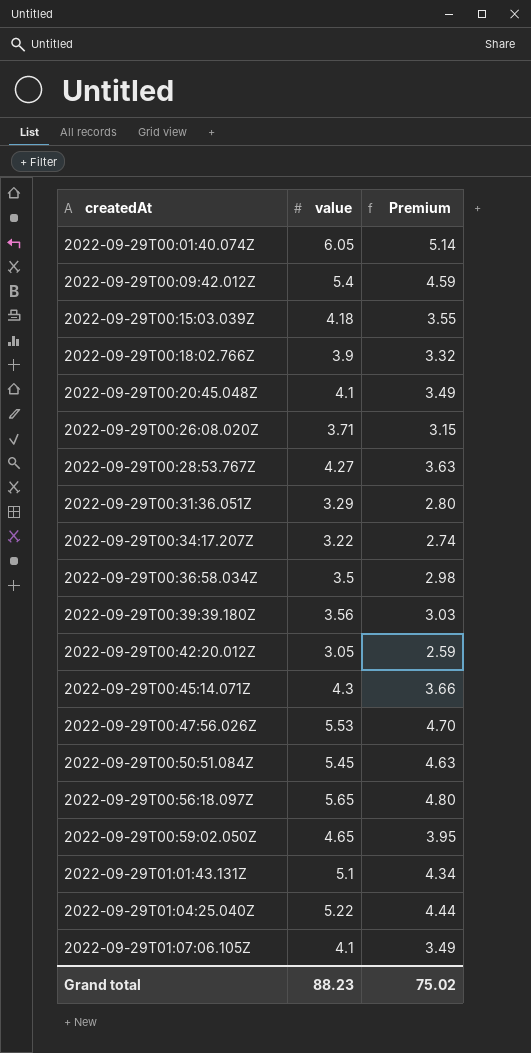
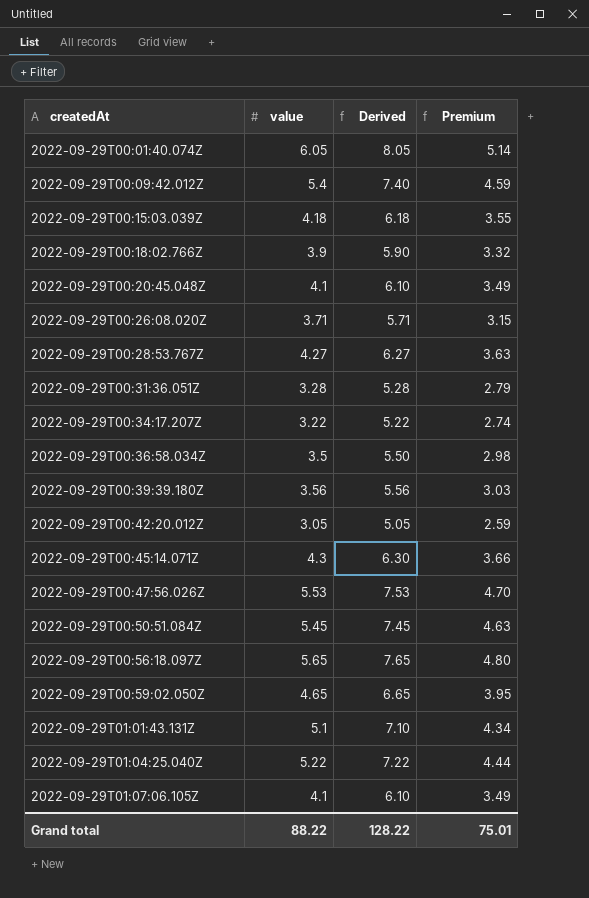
column Derived | formula: none -> [value] + 2
2022-09-29T00:31:36.051Z | value: 3.29 -> 3.28
2022-09-29T00:31:36.051Z | Premium: 2.80 -> 2.79
Grand total | value: 88.23 -> 88.22
Grand total | Premium: 75.02 -> 75.01

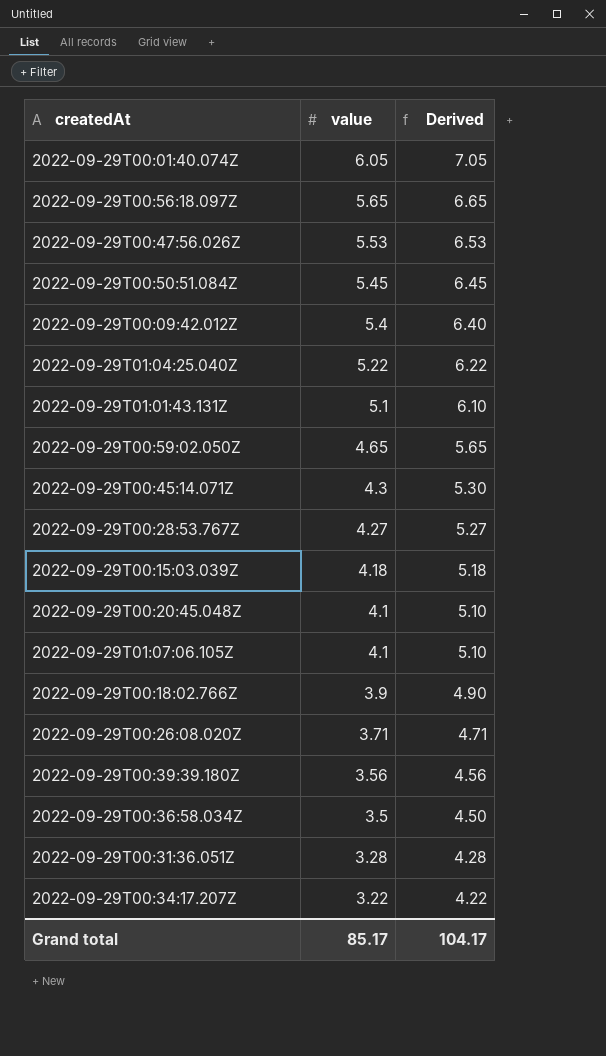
row order: createdAt ascending -> value descending
column Premium | formula: [value] * 0.85 -> none
column Derived | formula: [value] + 2 -> [value] + 1
row 2022-09-29T00:42:20.012Z: 3.05 | 5.05 | 2.59 -> none
Grand total | value: 88.22 -> 85.17
Grand total | Derived: 128.22 -> 104.17

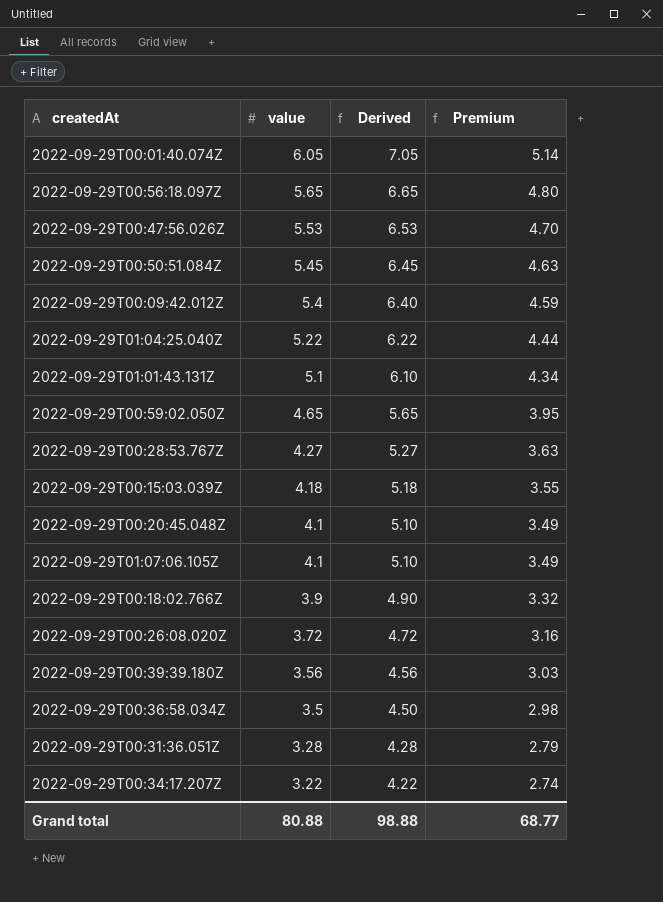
column Premium | formula: none -> [value] * 0.85
row 2022-09-29T00:45:14.071Z: 4.3 | 5.30 -> none
2022-09-29T00:26:08.020Z | value: 3.71 -> 3.72
2022-09-29T00:26:08.020Z | Derived: 4.71 -> 4.72
Grand total | value: 85.17 -> 80.88
Grand total | Derived: 104.17 -> 98.88

